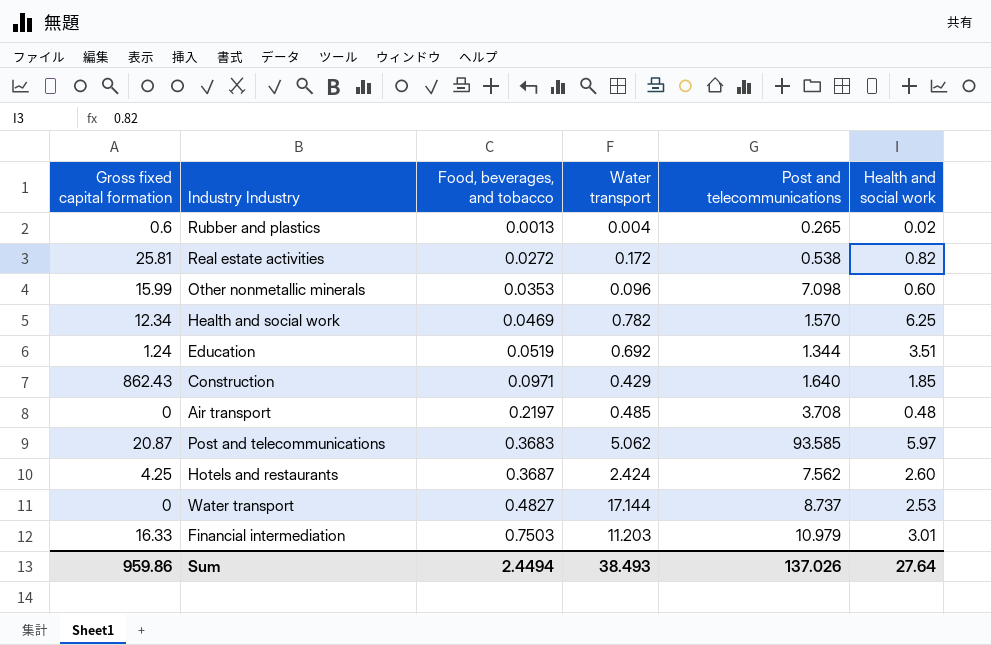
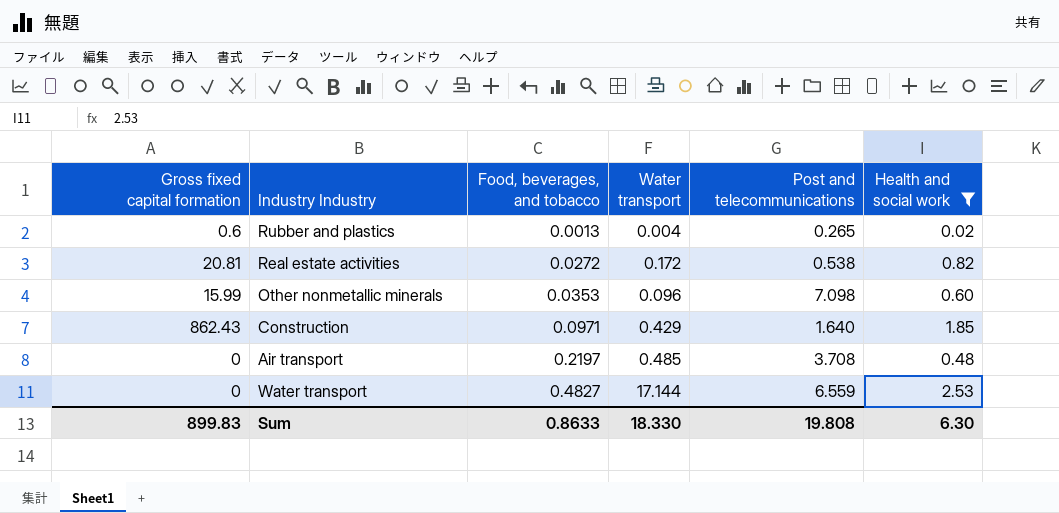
filter: none -> Health and social work <= 2.53
Real estate activities | Gross fixed capital formation: 25.81 -> 20.81
Water transport | Post and telecommunications: 8.737 -> 6.559
Sum | Gross fixed capital formation: 959.86 -> 899.83
Sum | Food, beverages, and tobacco: 2.4494 -> 0.8633
Sum | Water transport: 38.493 -> 18.330
Sum | Post and telecommunications: 137.026 -> 19.808
Sum | Health and social work: 27.64 -> 6.30

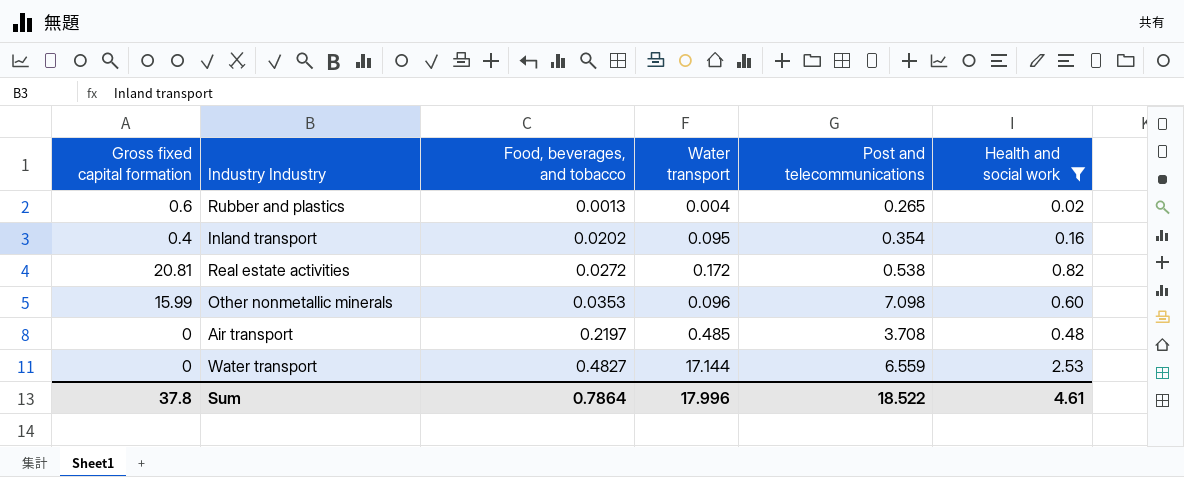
row Construction: 862.43 | 0.0971 | 0.429 | 1.640 | 1.85 -> none
row Inland transport: none -> 0.4 | 0.0202 | 0.095 | 0.354 | 0.16
Sum | Gross fixed capital formation: 899.83 -> 37.8
Sum | Food, beverages, and tobacco: 0.8633 -> 0.7864
Sum | Water transport: 18.330 -> 17.996
Sum | Post and telecommunications: 19.808 -> 18.522
Sum | Health and social work: 6.30 -> 4.61

